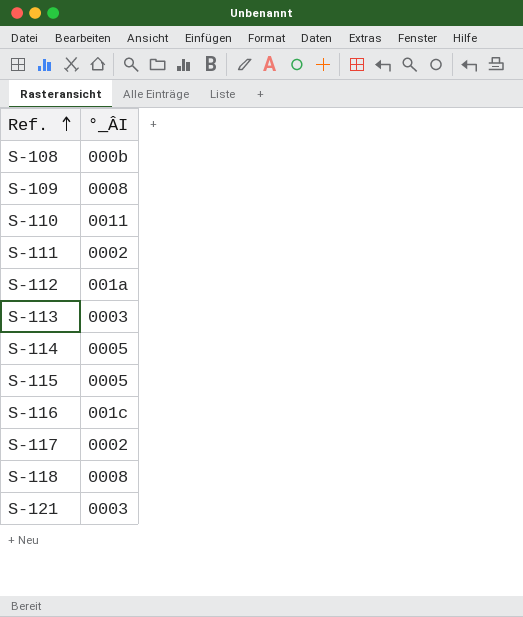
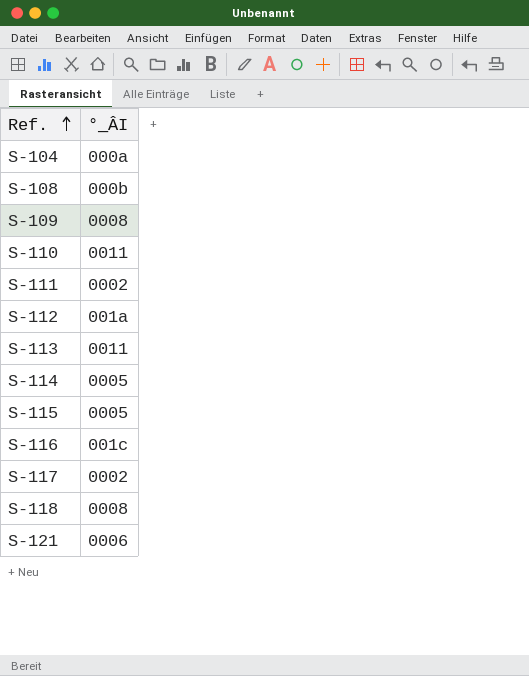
row S-104: none -> 000a
S-113 | °_ÂI: 0003 -> 0011
S-121 | °_ÂI: 0003 -> 0006

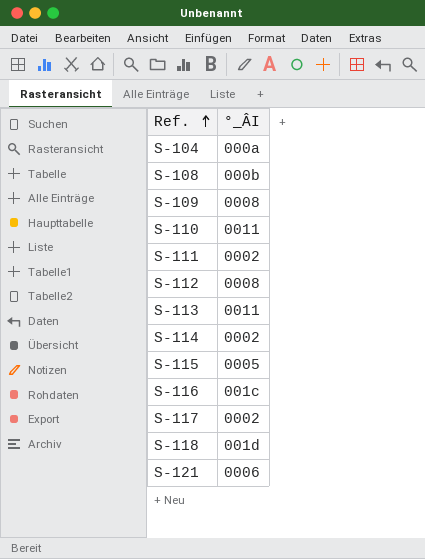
S-112 | °_ÂI: 001a -> 0008
S-114 | °_ÂI: 0005 -> 0002
S-118 | °_ÂI: 0008 -> 001d

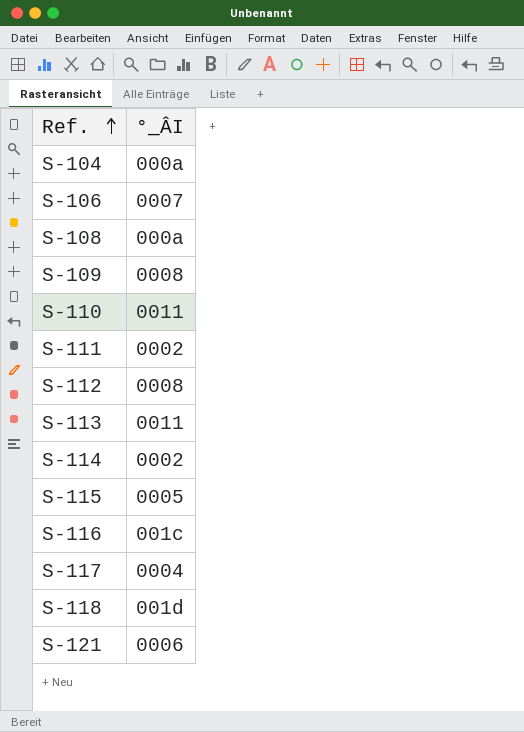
row S-106: none -> 0007
S-108 | °_ÂI: 000b -> 000a
S-117 | °_ÂI: 0002 -> 0004

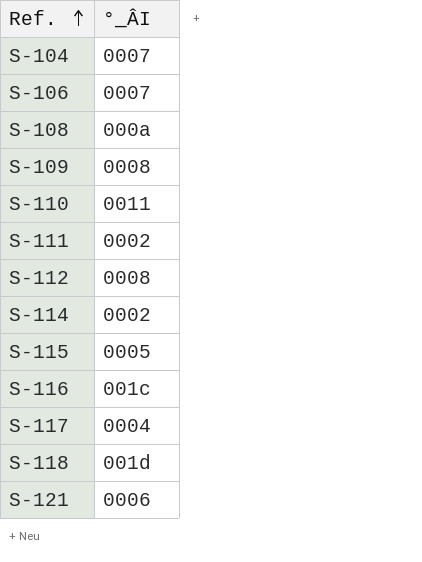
row S-113: 0011 -> none
S-104 | °_ÂI: 000a -> 0007

